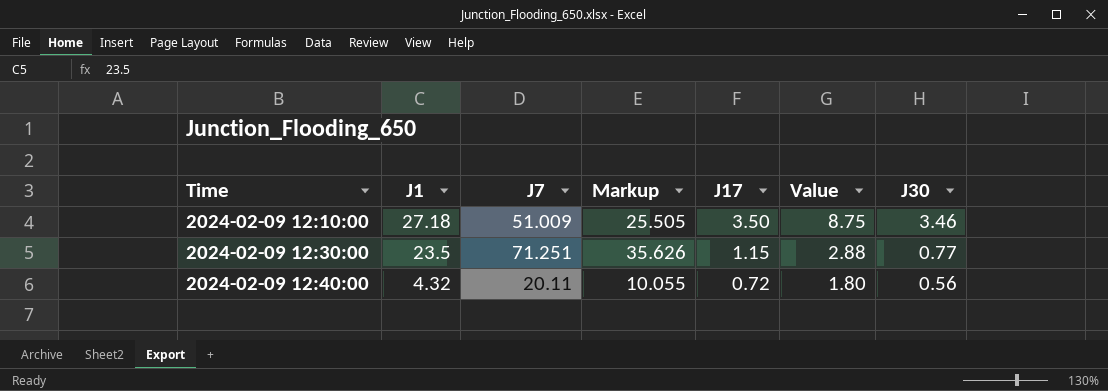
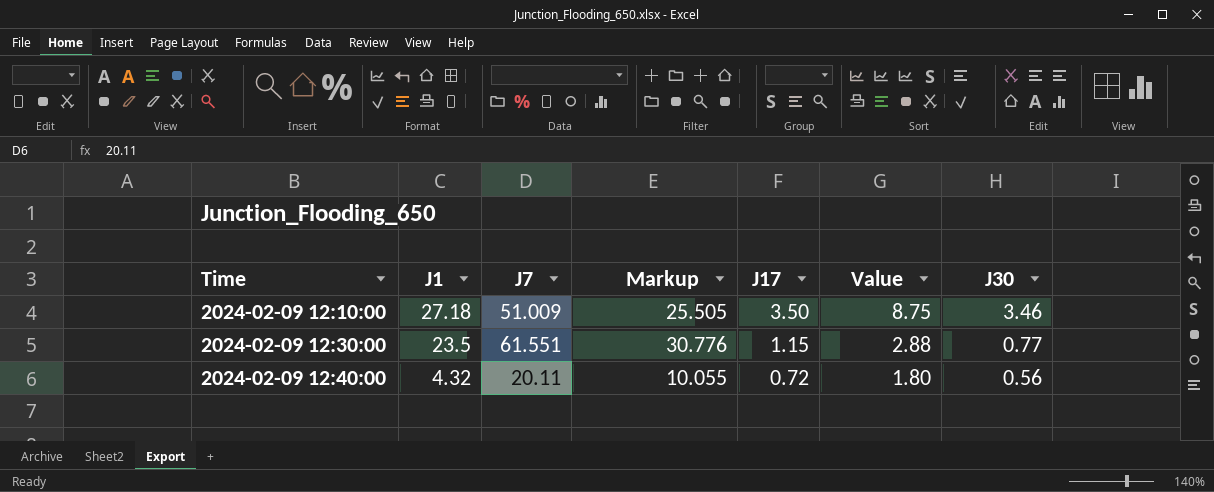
2024-02-09 12:30:00 | J7: 71.251 -> 61.551
2024-02-09 12:30:00 | Markup: 35.626 -> 30.776

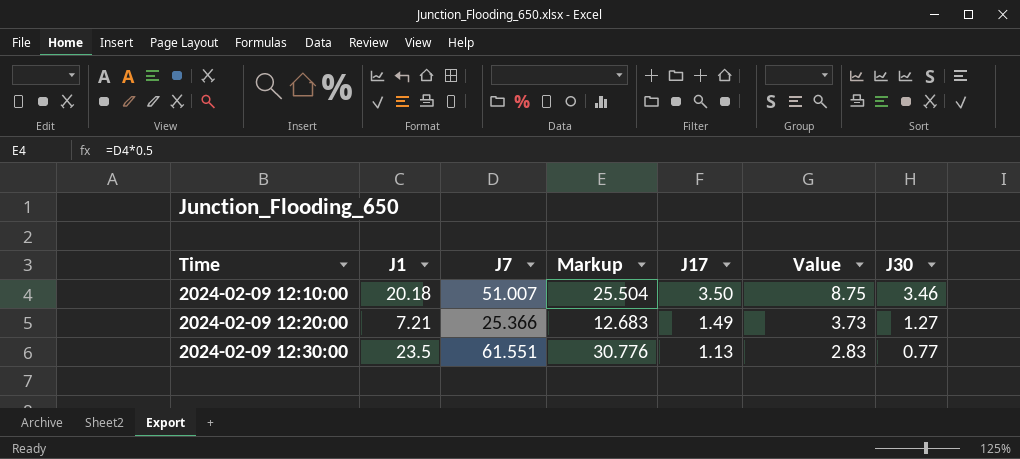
row 2024-02-09 12:40:00: 4.32 | 20.11 | 10.055 | 0.72 | 1.80 | 0.56 -> none
2024-02-09 12:10:00 | J1: 27.18 -> 20.18
2024-02-09 12:10:00 | J7: 51.009 -> 51.007
2024-02-09 12:10:00 | Markup: 25.505 -> 25.504
row 2024-02-09 12:20:00: none -> 7.21 | 25.366 | 12.683 | 1.49 | 3.73 | 1.27
2024-02-09 12:30:00 | J17: 1.15 -> 1.13
2024-02-09 12:30:00 | Value: 2.88 -> 2.83

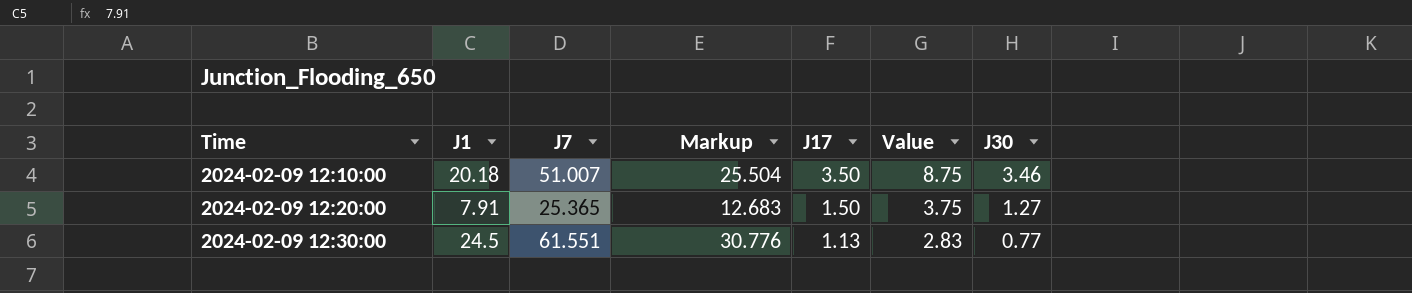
2024-02-09 12:20:00 | J1: 7.21 -> 7.91
2024-02-09 12:20:00 | J7: 25.366 -> 25.365
2024-02-09 12:20:00 | J17: 1.49 -> 1.50
2024-02-09 12:20:00 | Value: 3.73 -> 3.75
2024-02-09 12:30:00 | J1: 23.5 -> 24.5

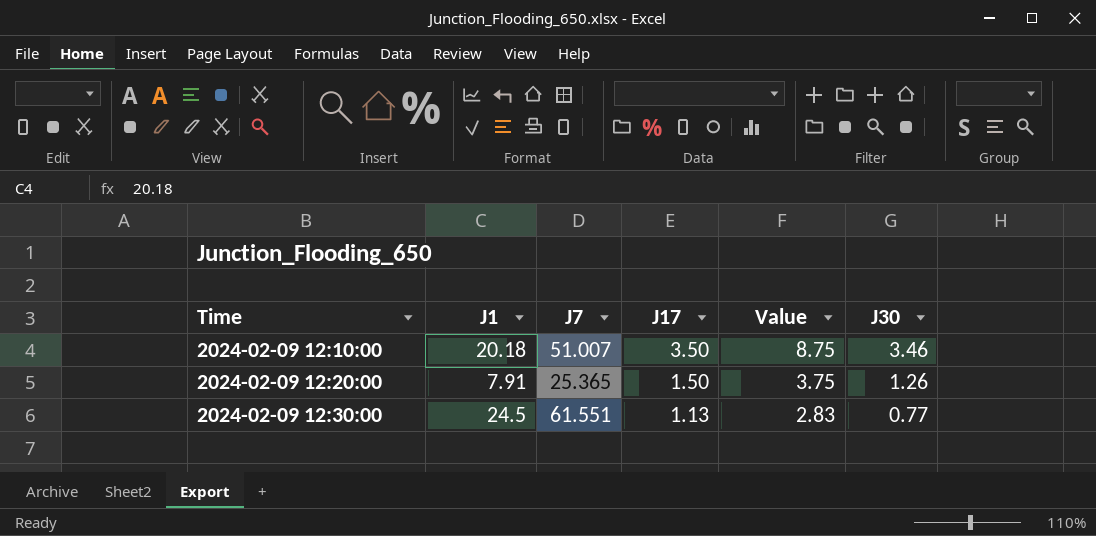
column Markup | formula: [J7] * 0.5 -> none
2024-02-09 12:20:00 | J30: 1.27 -> 1.26

